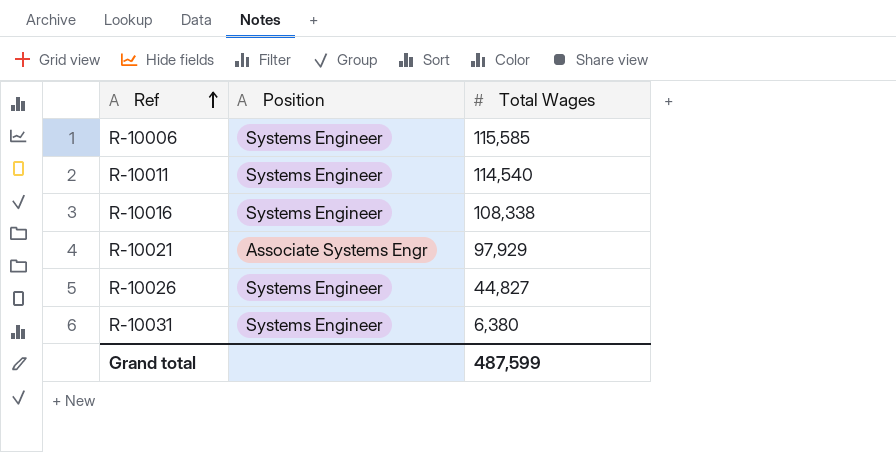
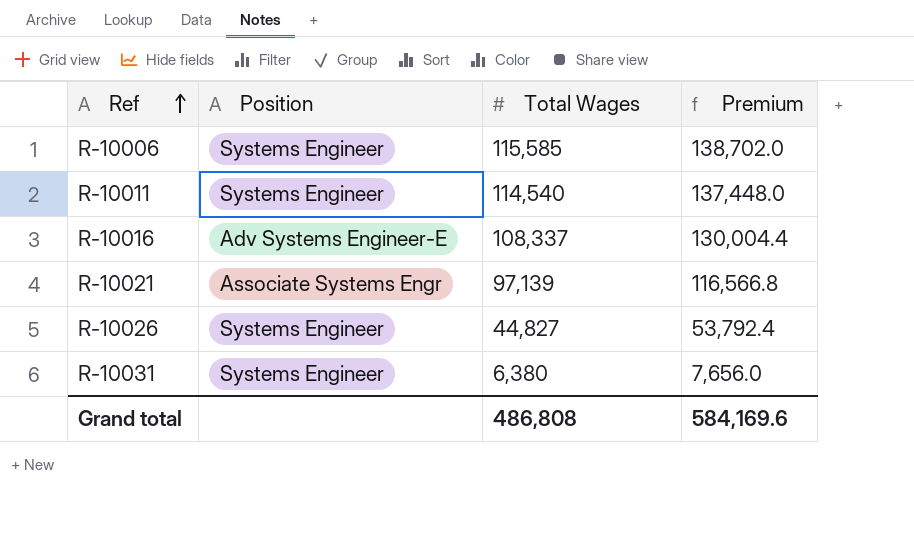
column Premium | formula: none -> [Total Wages] * 1.2
R-10016 | Position: Systems Engineer -> Adv Systems Engineer-E
R-10016 | Total Wages: 108,338 -> 108,337
R-10021 | Total Wages: 97,929 -> 97,139
Grand total | Total Wages: 487,599 -> 486,808

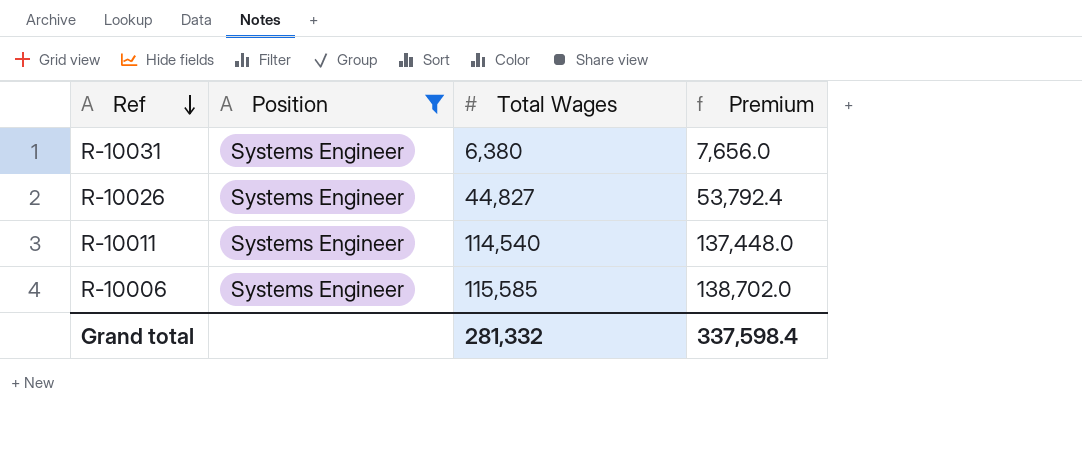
filter: none -> Position = Systems Engineer
row order: Ref ascending -> Ref descending
Grand total | Total Wages: 486,808 -> 281,332
Grand total | Premium: 584,169.6 -> 337,598.4

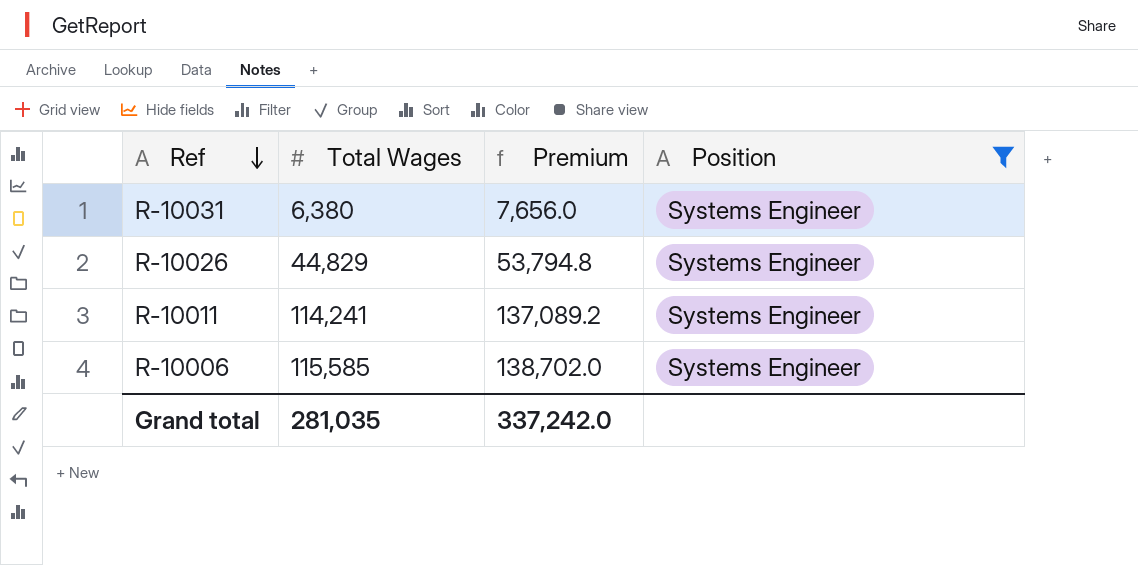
column Position | position: 2 -> 4
R-10026 | Total Wages: 44,827 -> 44,829
R-10026 | Premium: 53,792.4 -> 53,794.8
R-10011 | Total Wages: 114,540 -> 114,241
R-10011 | Premium: 137,448.0 -> 137,089.2
Grand total | Total Wages: 281,332 -> 281,035
Grand total | Premium: 337,598.4 -> 337,242.0

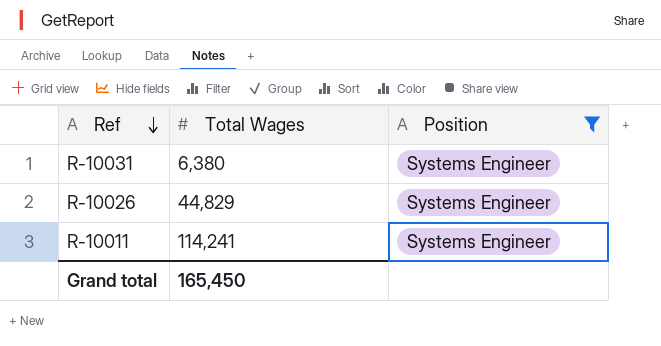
column Premium | formula: [Total Wages] * 1.2 -> none
row R-10006: 115,585 | 138,702.0 | Systems Engineer -> none
Grand total | Total Wages: 281,035 -> 165,450

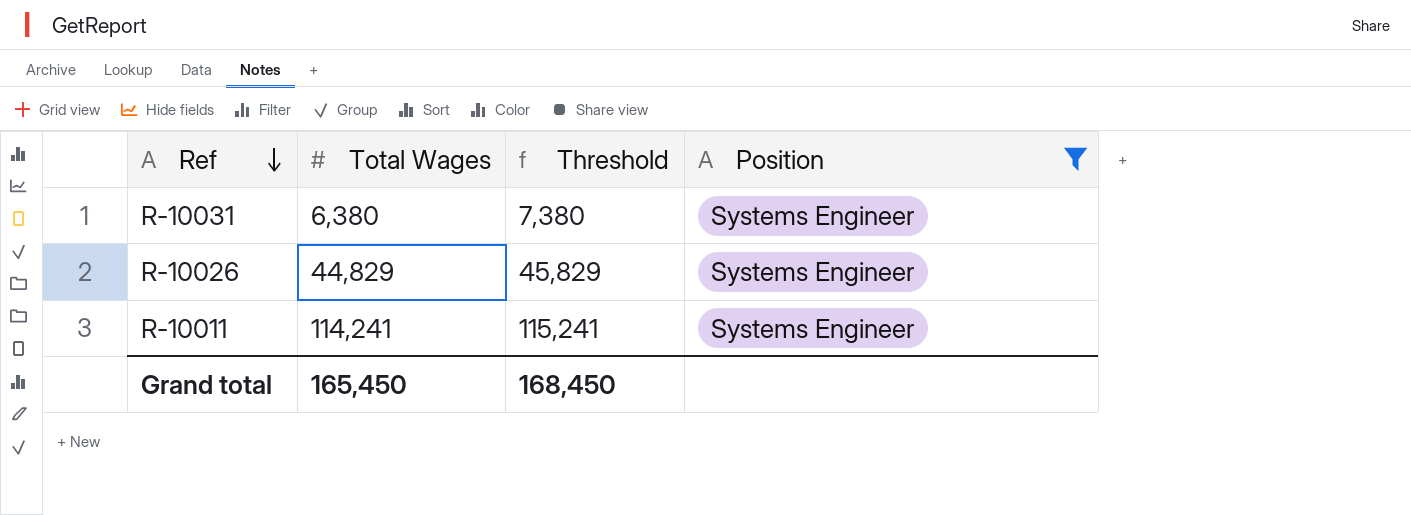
column Threshold | formula: none -> [Total Wages] + 1000

